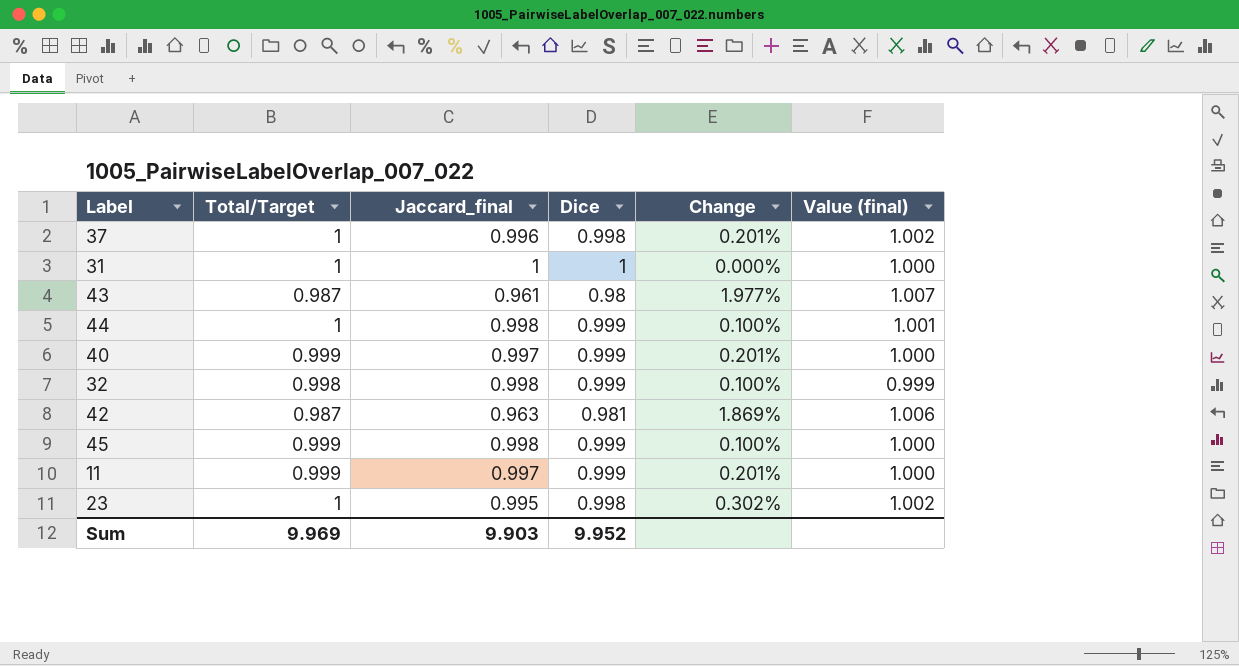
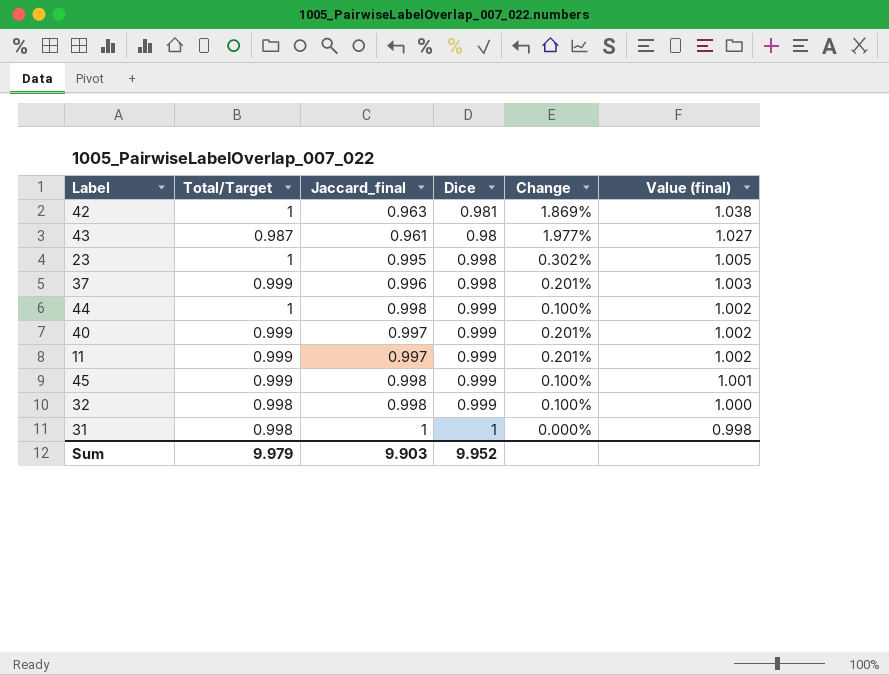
row order: none -> Value (final) descending
column Value (final) | formula: [Total/Target] / [Dice] -> [Total/Target] / [Jaccard_final]
42 | Total/Target: 0.987 -> 1
37 | Total/Target: 1 -> 0.999
31 | Total/Target: 1 -> 0.998
Sum | Total/Target: 9.969 -> 9.979

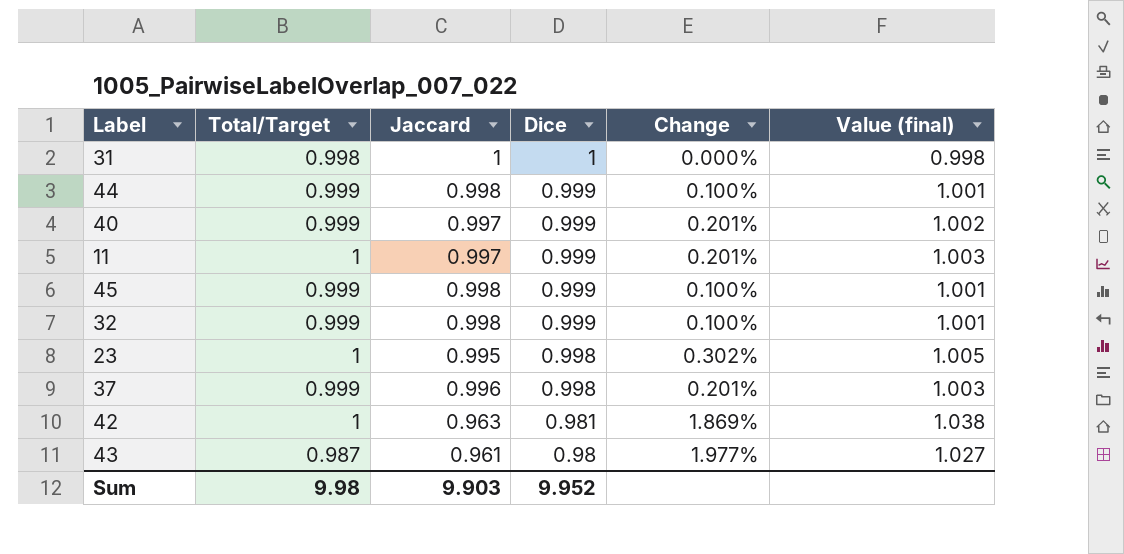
row order: Value (final) descending -> Dice descending
column name: Jaccard_final -> Jaccard
44 | Total/Target: 1 -> 0.999
44 | Value (final): 1.002 -> 1.001
11 | Total/Target: 0.999 -> 1
11 | Value (final): 1.002 -> 1.003
32 | Total/Target: 0.998 -> 0.999
32 | Value (final): 1.000 -> 1.001
Sum | Total/Target: 9.979 -> 9.98

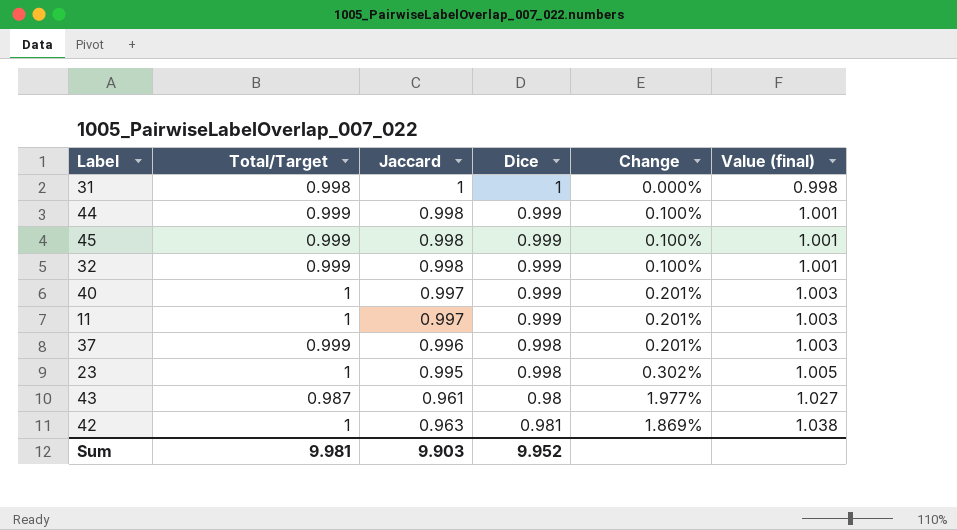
row order: Dice descending -> Value (final) ascending
40 | Total/Target: 0.999 -> 1
40 | Value (final): 1.002 -> 1.003
Sum | Total/Target: 9.98 -> 9.981

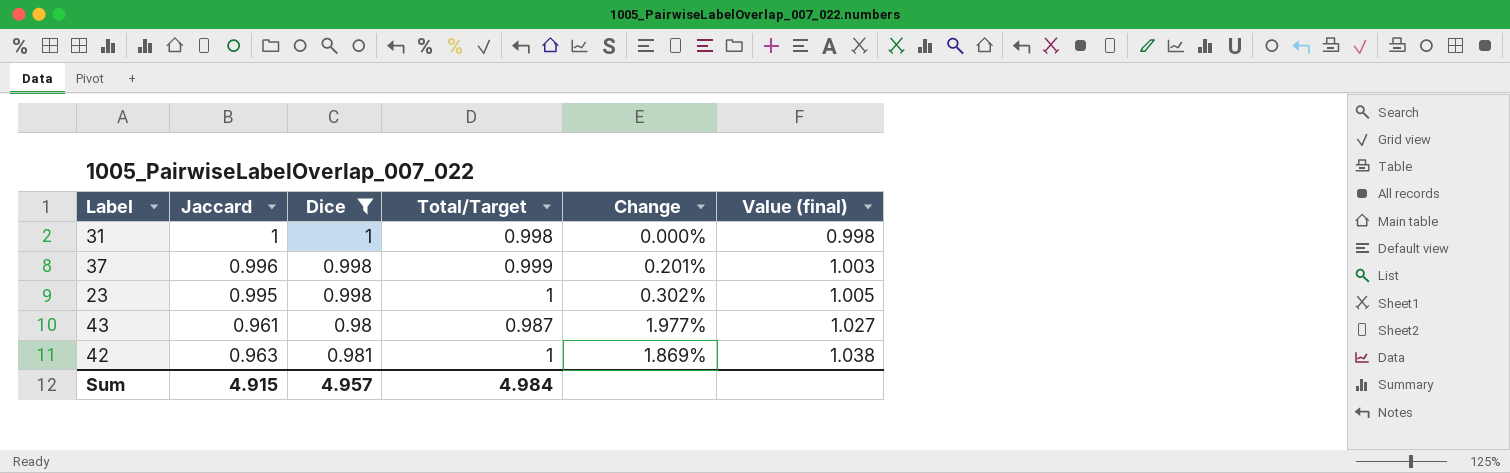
filter: none -> Dice != 0.999
column Total/Target | position: 2 -> 4
Sum | Jaccard: 9.903 -> 4.915
Sum | Dice: 9.952 -> 4.957
Sum | Total/Target: 9.981 -> 4.984

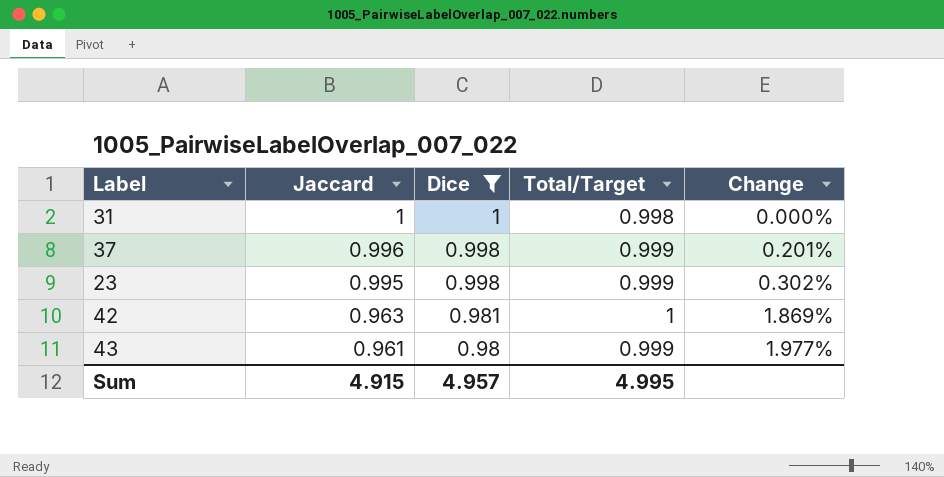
row order: Value (final) ascending -> Jaccard descending
column Value (final) | formula: [Total/Target] / [Jaccard] -> none
23 | Total/Target: 1 -> 0.999
43 | Total/Target: 0.987 -> 0.999
Sum | Total/Target: 4.984 -> 4.995

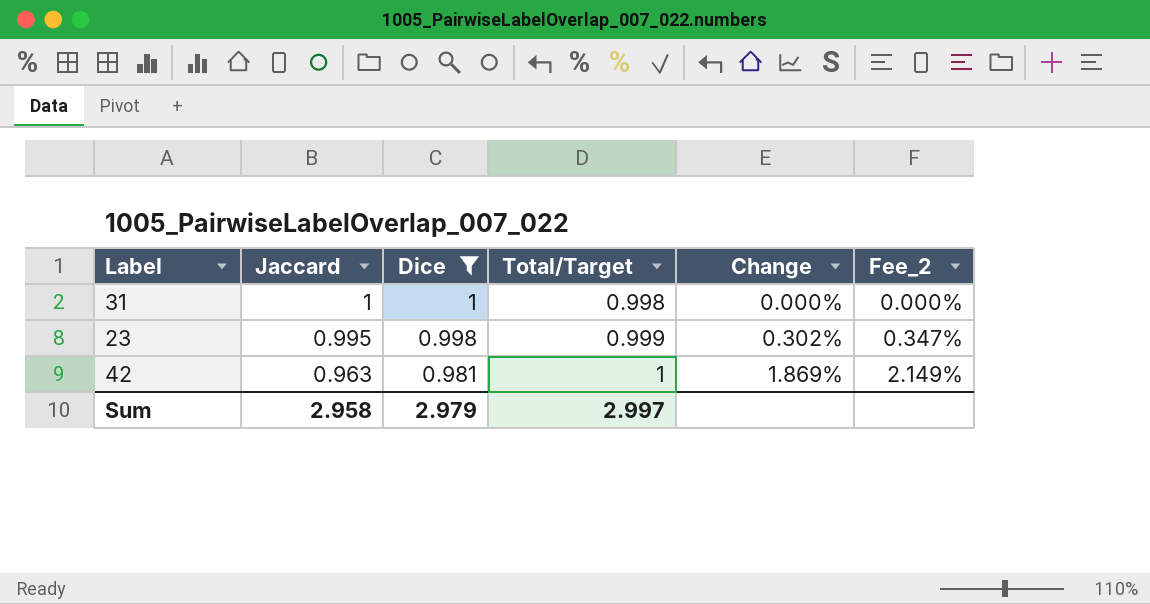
column Fee_2 | formula: none -> [Change] * 1.15
row 37: 0.996 | 0.998 | 0.999 | 0.201% -> none
row 43: 0.961 | 0.98 | 0.999 | 1.977% -> none
Sum | Jaccard: 4.915 -> 2.958
Sum | Dice: 4.957 -> 2.979
Sum | Total/Target: 4.995 -> 2.997

